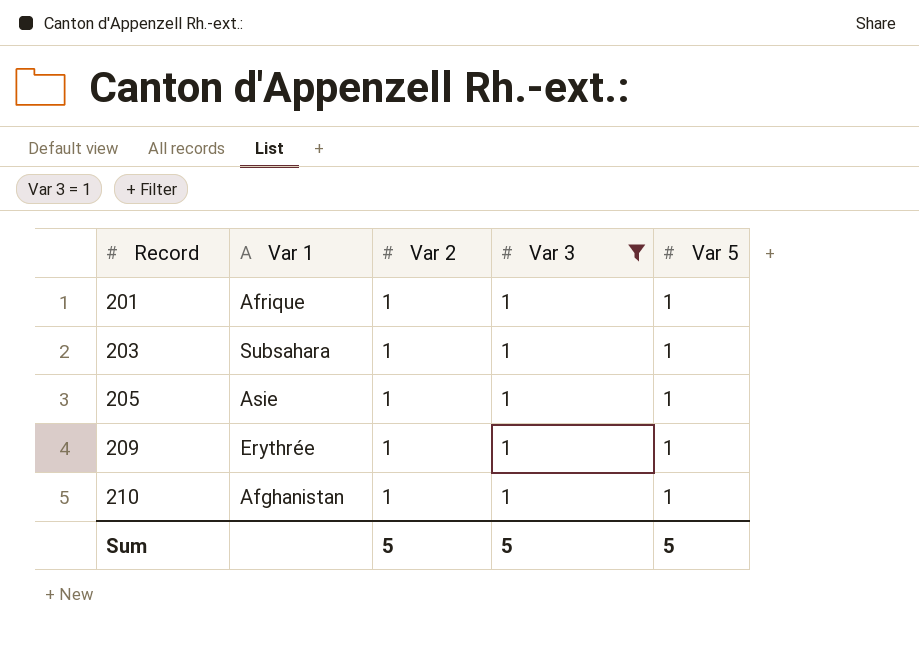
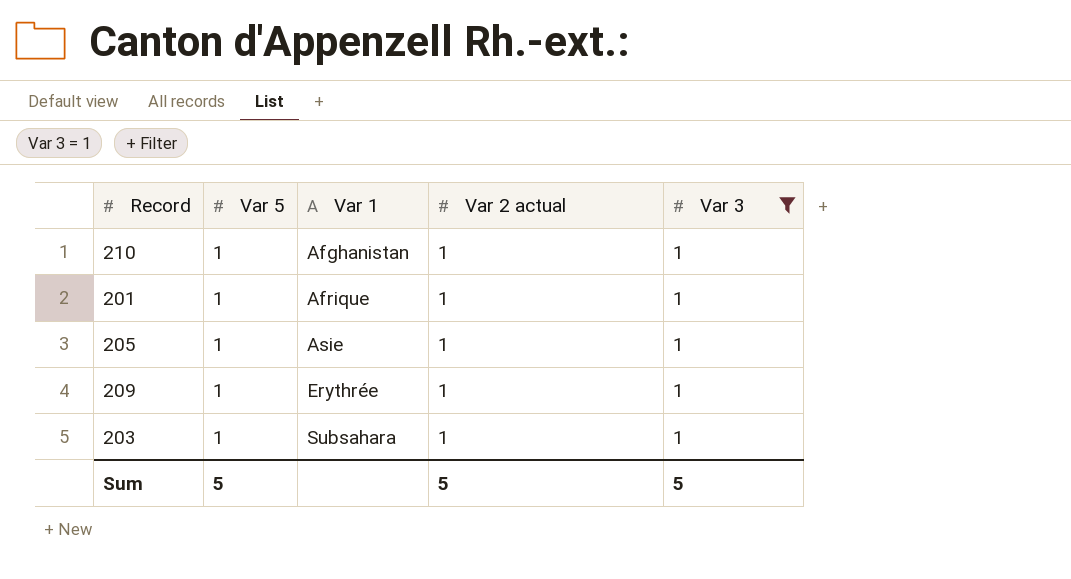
row order: Record ascending -> Var 1 ascending
column Var 5 | position: 5 -> 2
column name: Var 2 -> Var 2 actual

